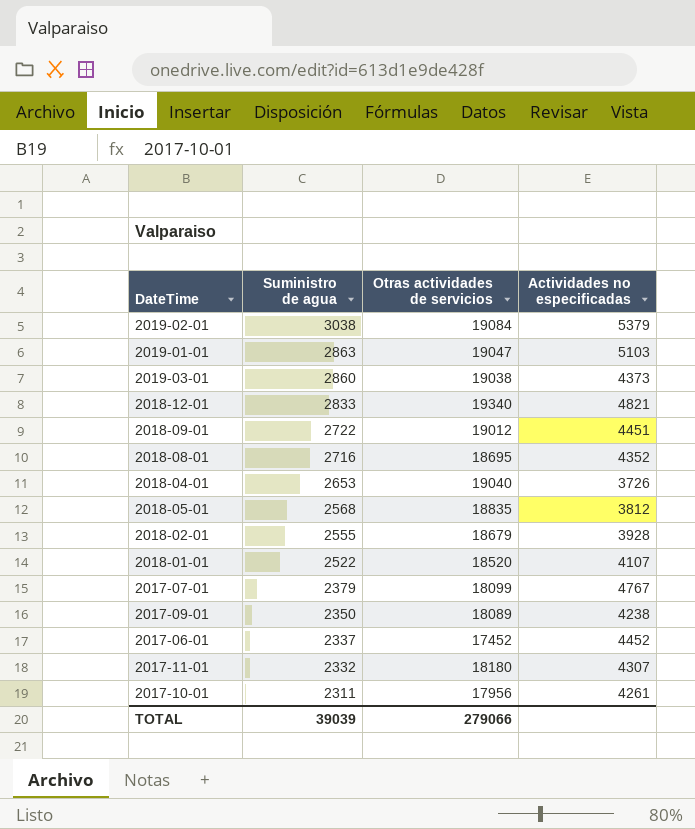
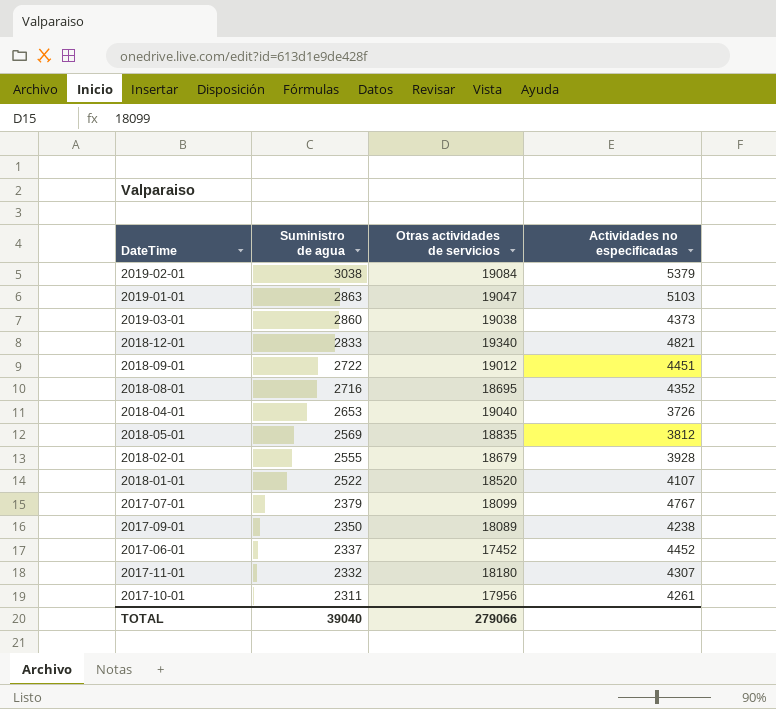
2018-05-01 | Suministro de agua: 2568 -> 2569
TOTAL | Suministro de agua: 39039 -> 39040

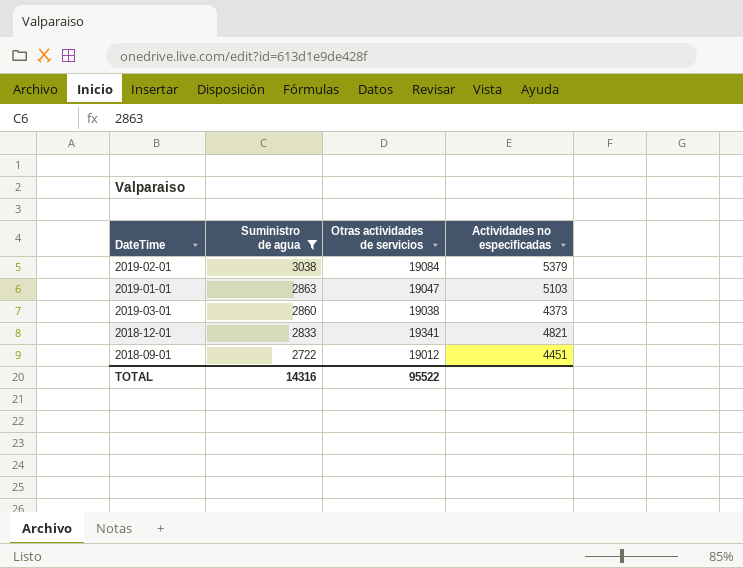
filter: none -> Suministro de agua >= 2722
2018-12-01 | Otras actividades de servicios: 19340 -> 19341
TOTAL | Suministro de agua: 39040 -> 14316
TOTAL | Otras actividades de servicios: 279066 -> 95522

